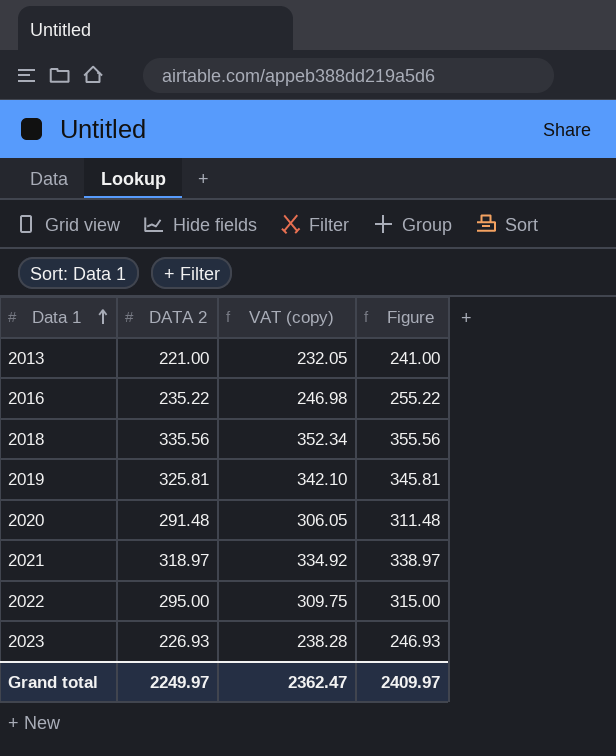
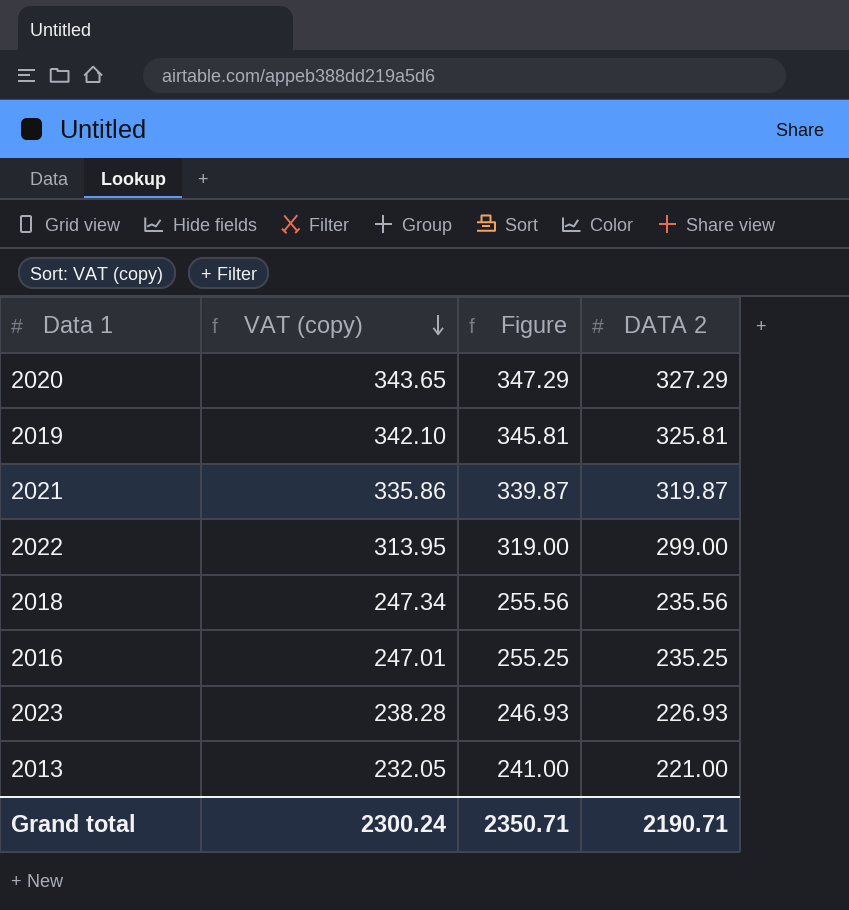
row order: Data 1 ascending -> VAT (copy) descending
column DATA 2 | position: 2 -> 4
2020 | VAT (copy): 306.05 -> 343.65
2020 | Figure: 311.48 -> 347.29
2020 | DATA 2: 291.48 -> 327.29
2021 | VAT (copy): 334.92 -> 335.86
2021 | Figure: 338.97 -> 339.87
2021 | DATA 2: 318.97 -> 319.87
2022 | VAT (copy): 309.75 -> 313.95
2022 | Figure: 315.00 -> 319.00
2022 | DATA 2: 295.00 -> 299.00
2018 | VAT (copy): 352.34 -> 247.34
2018 | Figure: 355.56 -> 255.56
2018 | DATA 2: 335.56 -> 235.56
2016 | VAT (copy): 246.98 -> 247.01
2016 | Figure: 255.22 -> 255.25
2016 | DATA 2: 235.22 -> 235.25
Grand total | VAT (copy): 2362.47 -> 2300.24
Grand total | Figure: 2409.97 -> 2350.71
Grand total | DATA 2: 2249.97 -> 2190.71

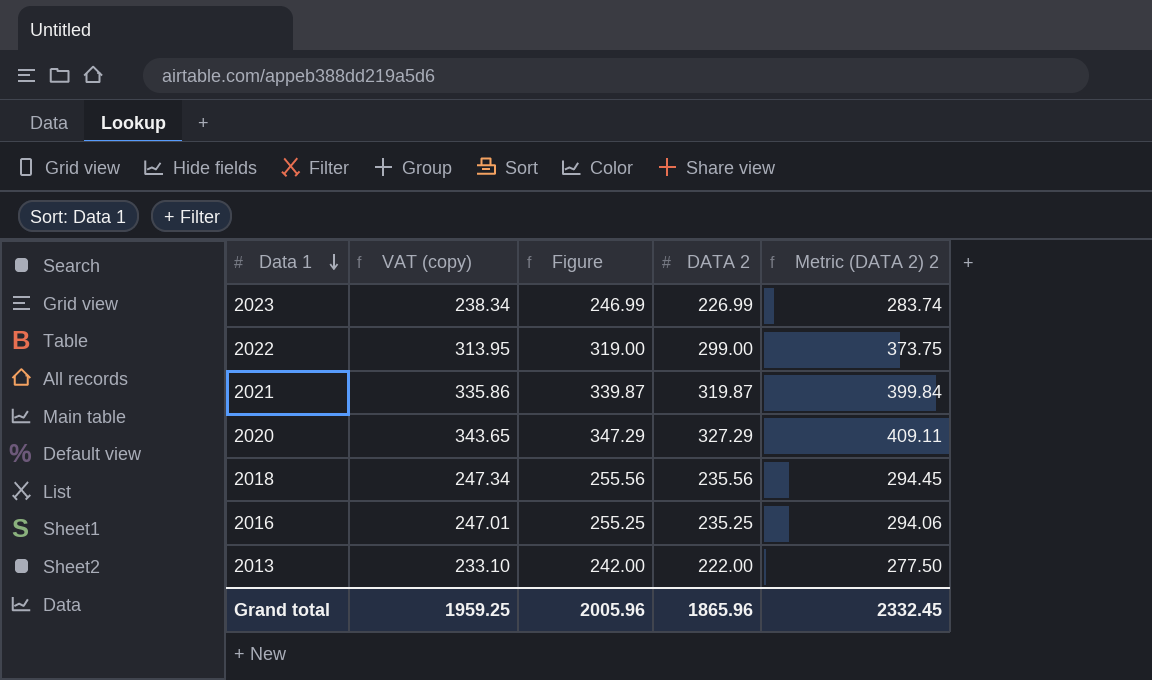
row order: VAT (copy) descending -> Data 1 descending
column Metric (DATA 2) 2 | formula: none -> [DATA 2] * 1.25
row 2019: 342.10 | 345.81 | 325.81 -> none
2023 | VAT (copy): 238.28 -> 238.34
2023 | Figure: 246.93 -> 246.99
2023 | DATA 2: 226.93 -> 226.99
2013 | VAT (copy): 232.05 -> 233.10
2013 | Figure: 241.00 -> 242.00
2013 | DATA 2: 221.00 -> 222.00
Grand total | VAT (copy): 2300.24 -> 1959.25
Grand total | Figure: 2350.71 -> 2005.96
Grand total | DATA 2: 2190.71 -> 1865.96

